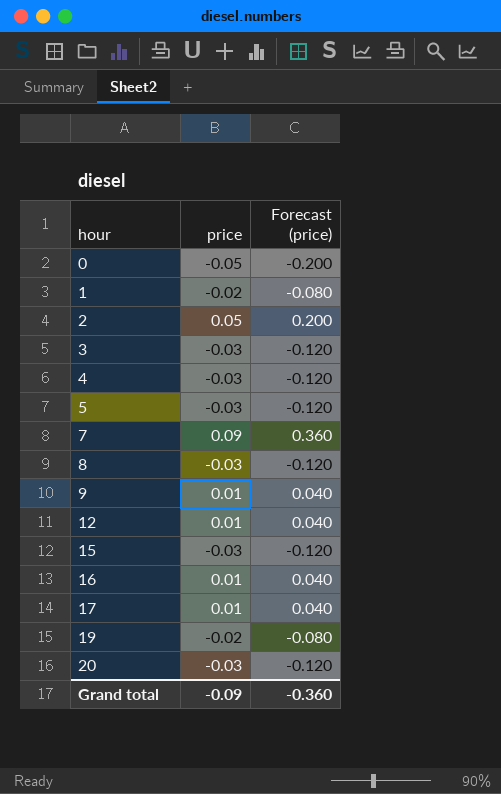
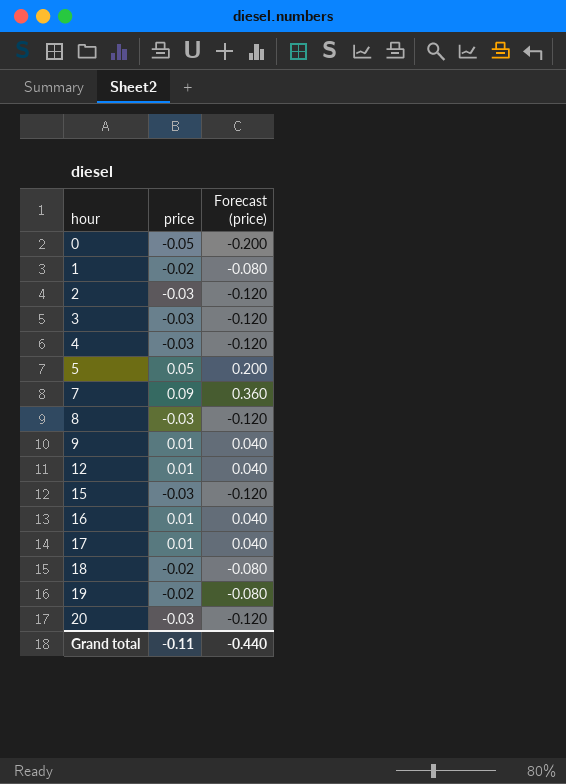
2 | price: 0.05 -> -0.03
2 | Forecast (price): 0.200 -> -0.120
5 | price: -0.03 -> 0.05
5 | Forecast (price): -0.120 -> 0.200
row 18: none -> -0.02 | -0.080
Grand total | price: -0.09 -> -0.11
Grand total | Forecast (price): -0.360 -> -0.440

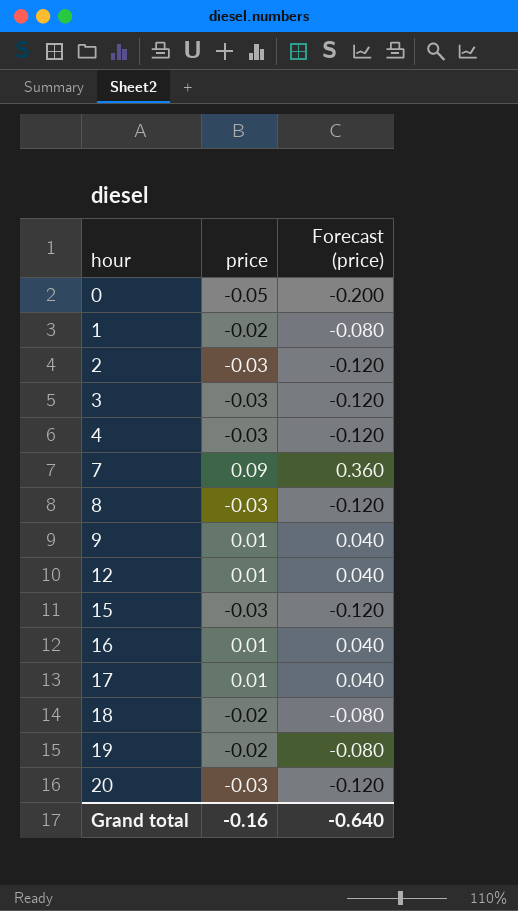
row 5: 0.05 | 0.200 -> none
Grand total | price: -0.11 -> -0.16
Grand total | Forecast (price): -0.440 -> -0.640

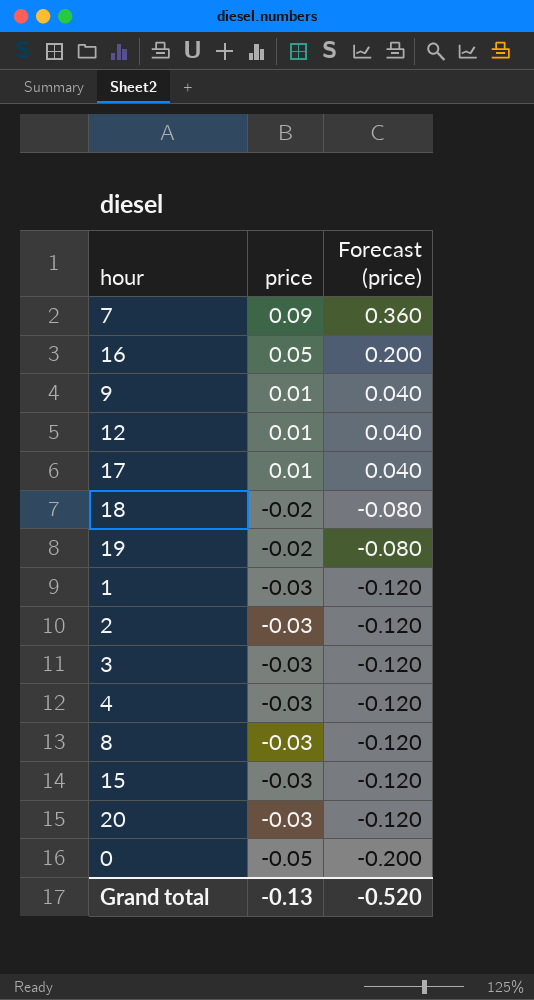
row order: hour ascending -> price descending
16 | price: 0.01 -> 0.05
16 | Forecast (price): 0.040 -> 0.200
1 | price: -0.02 -> -0.03
1 | Forecast (price): -0.080 -> -0.120
Grand total | price: -0.16 -> -0.13
Grand total | Forecast (price): -0.640 -> -0.520

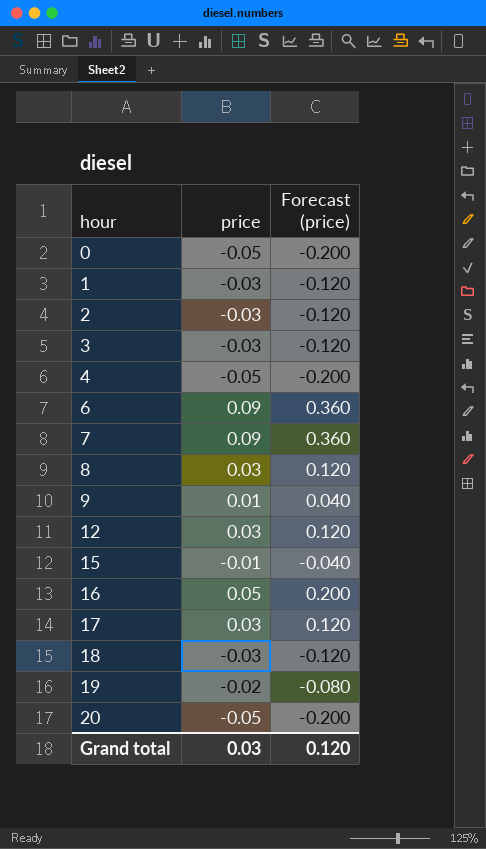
row order: price descending -> hour ascending
4 | price: -0.03 -> -0.05
4 | Forecast (price): -0.120 -> -0.200
row 6: none -> 0.09 | 0.360
8 | price: -0.03 -> 0.03
8 | Forecast (price): -0.120 -> 0.120
12 | price: 0.01 -> 0.03
12 | Forecast (price): 0.040 -> 0.120
15 | price: -0.03 -> -0.01
15 | Forecast (price): -0.120 -> -0.040
17 | price: 0.01 -> 0.03
17 | Forecast (price): 0.040 -> 0.120
18 | price: -0.02 -> -0.03
18 | Forecast (price): -0.080 -> -0.120
20 | price: -0.03 -> -0.05
20 | Forecast (price): -0.120 -> -0.200
Grand total | price: -0.13 -> 0.03
Grand total | Forecast (price): -0.520 -> 0.120

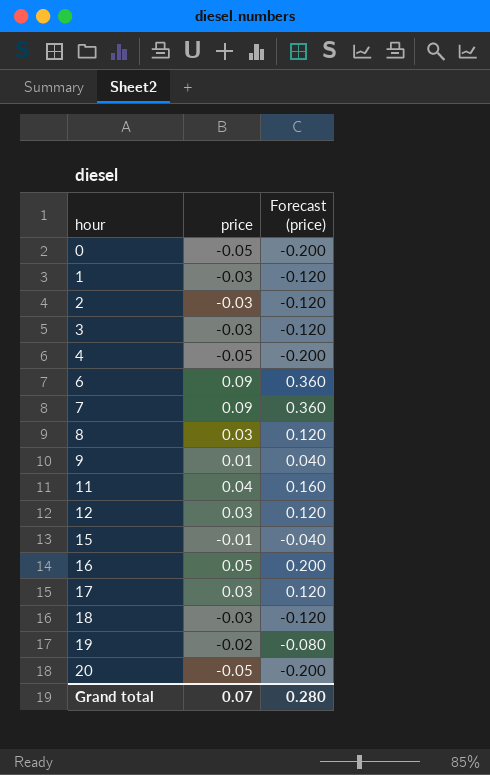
row 11: none -> 0.04 | 0.160
Grand total | price: 0.03 -> 0.07
Grand total | Forecast (price): 0.120 -> 0.280

